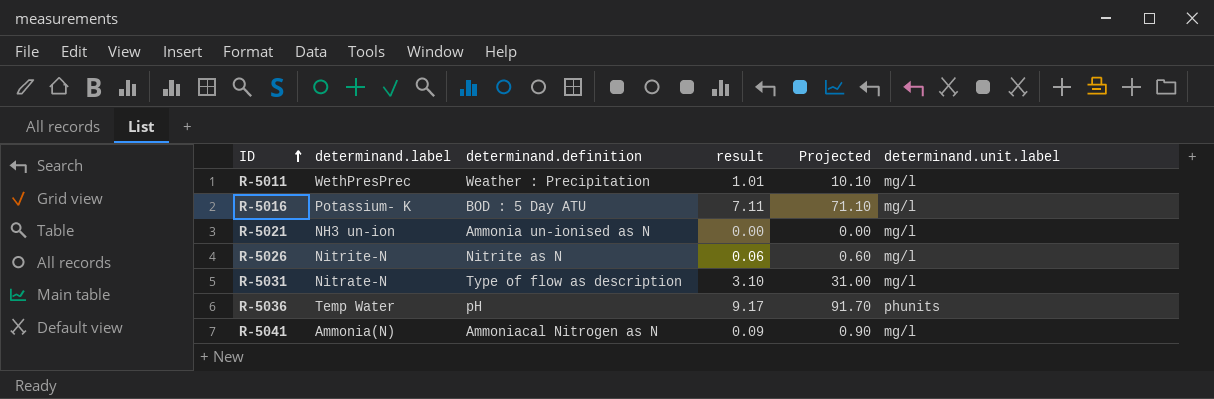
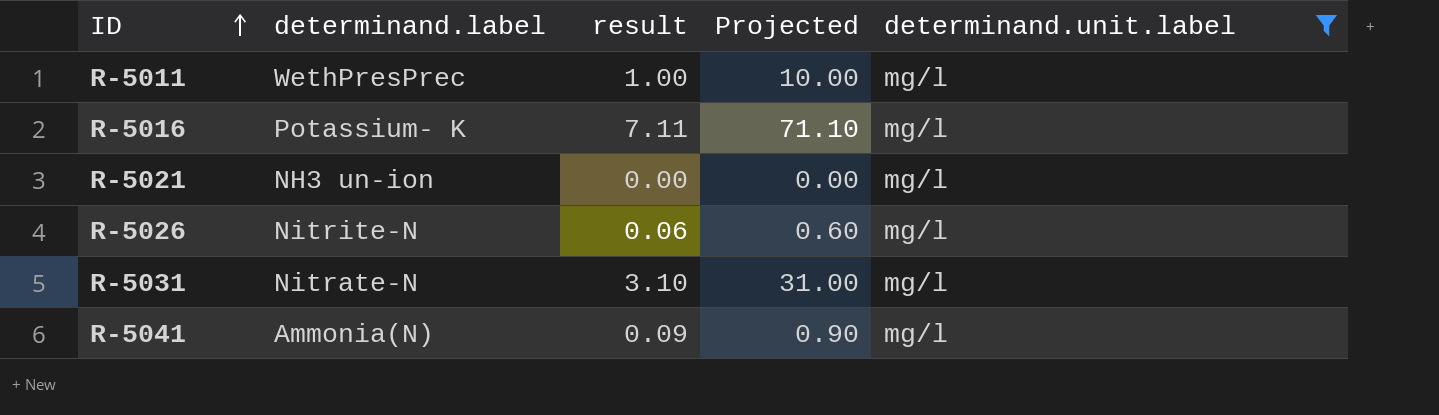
filter: none -> determinand.unit.label = mg/l
column determinand.definition | position: 3 -> none
R-5011 | result: 1.01 -> 1.00
R-5011 | Projected: 10.10 -> 10.00

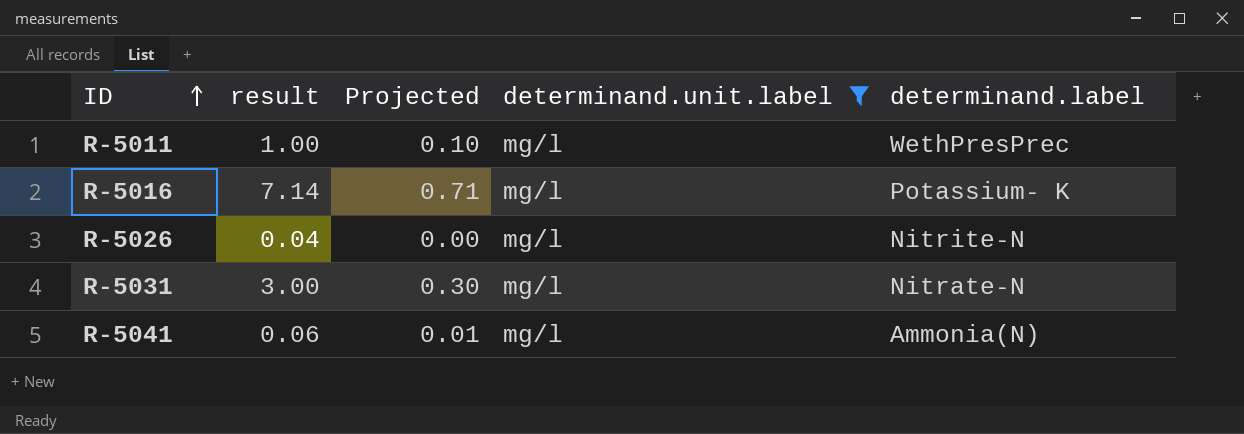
column Projected | formula: [result] * 10 -> [result] * 0.1
column determinand.label | position: 2 -> 5
row R-5021: NH3 un-ion | 0.00 | 0.00 | mg/l -> none
R-5016 | result: 7.11 -> 7.14
R-5026 | result: 0.06 -> 0.04
R-5031 | result: 3.10 -> 3.00
R-5041 | result: 0.09 -> 0.06

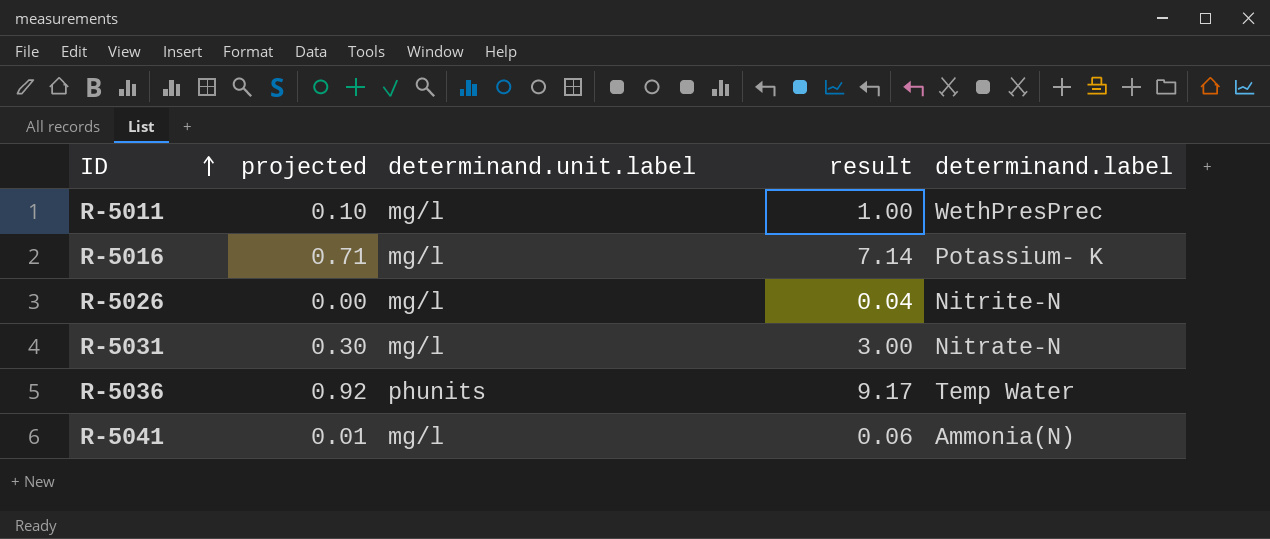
filter: determinand.unit.label = mg/l -> none
column name: Projected -> projected
column result | position: 2 -> 4

